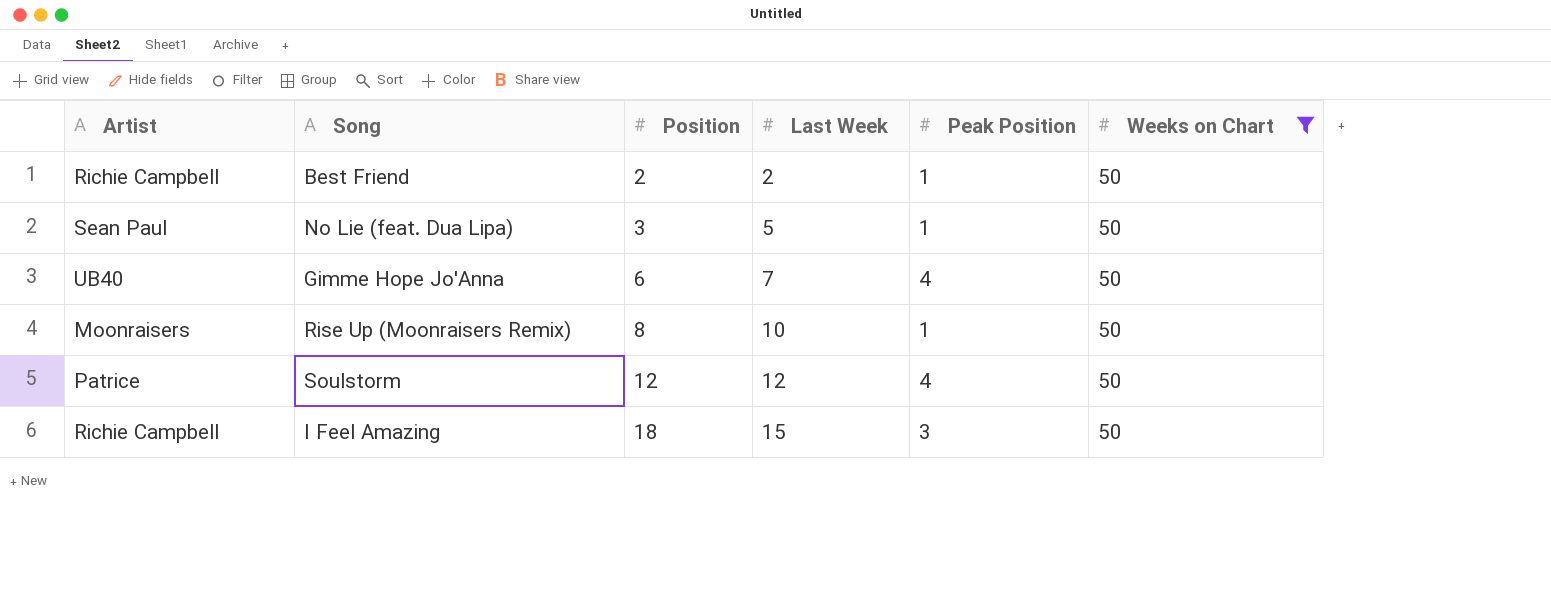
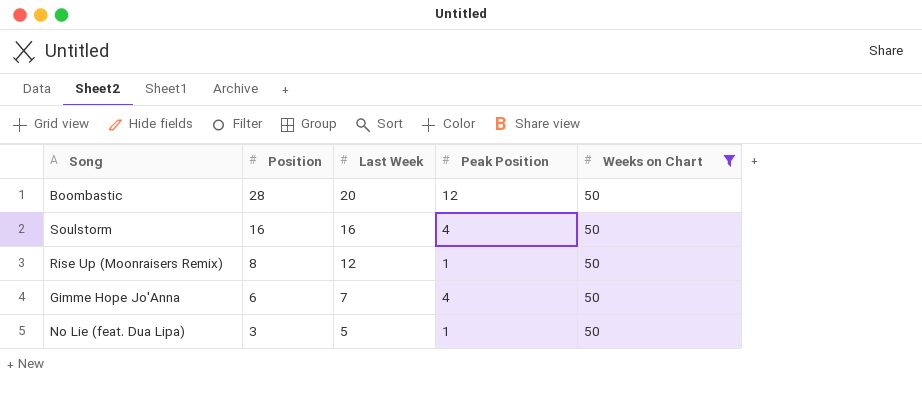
row order: Position ascending -> Position descending
column Artist | position: 1 -> none
row Best Friend: Richie Campbell | 2 | 2 | 1 | 50 -> none
row I Feel Amazing: Richie Campbell | 18 | 15 | 3 | 50 -> none
row Boombastic: none -> 28 | 20 | 12 | 50
Soulstorm | Position: 12 -> 16
Soulstorm | Last Week: 12 -> 16
Rise Up (Moonraisers Remix) | Last Week: 10 -> 12

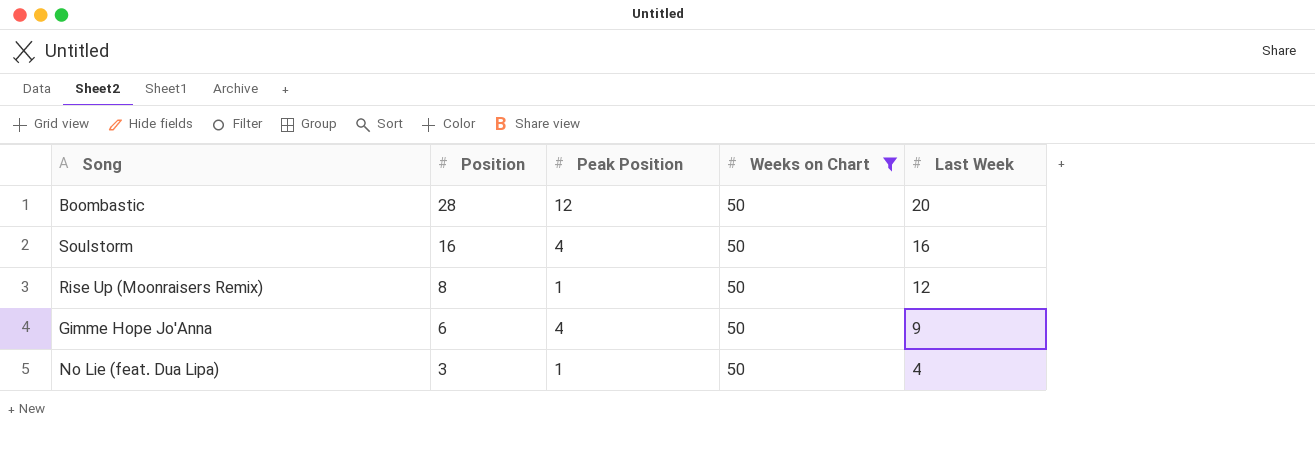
column Last Week | position: 3 -> 5
Gimme Hope Jo'Anna | Last Week: 7 -> 9
No Lie (feat. Dua Lipa) | Last Week: 5 -> 4

